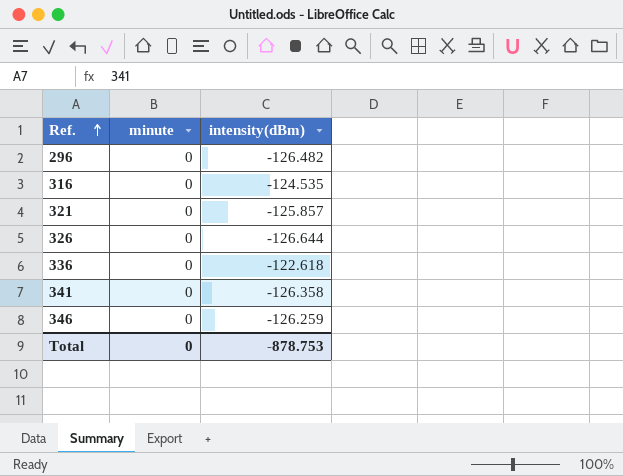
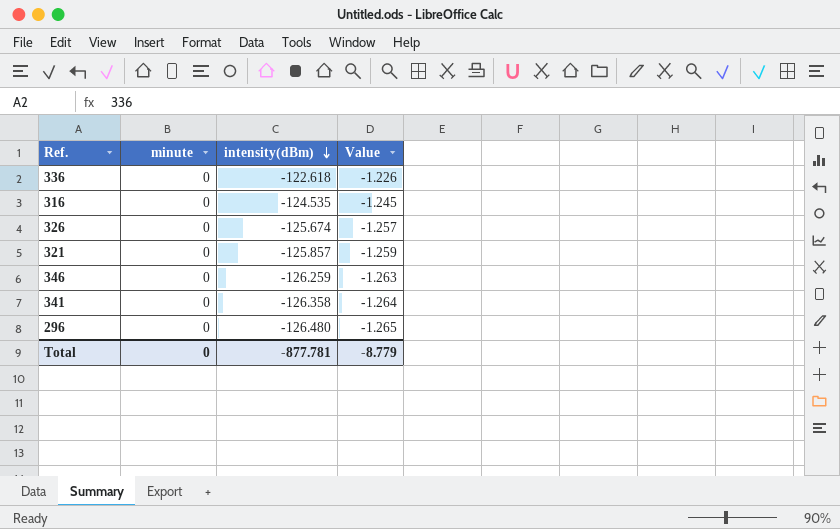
row order: Ref. ascending -> intensity(dBm) descending
column Value | formula: none -> [intensity(dBm)] * 0.01
326 | intensity(dBm): -126.644 -> -125.674
296 | intensity(dBm): -126.482 -> -126.480
Total | intensity(dBm): -878.753 -> -877.781

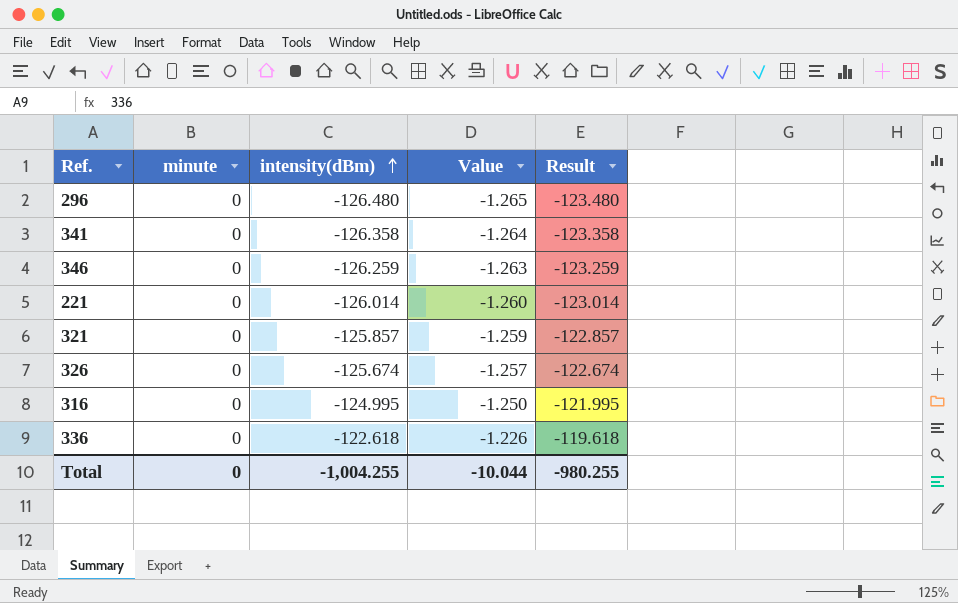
row order: intensity(dBm) descending -> intensity(dBm) ascending
column Result | formula: none -> [intensity(dBm)] + 3
row 221: none -> 0 | -126.014 | -1.260 | -123.014
316 | intensity(dBm): -124.535 -> -124.995
316 | Value: -1.245 -> -1.250
Total | intensity(dBm): -877.781 -> -1,004.255
Total | Value: -8.779 -> -10.044

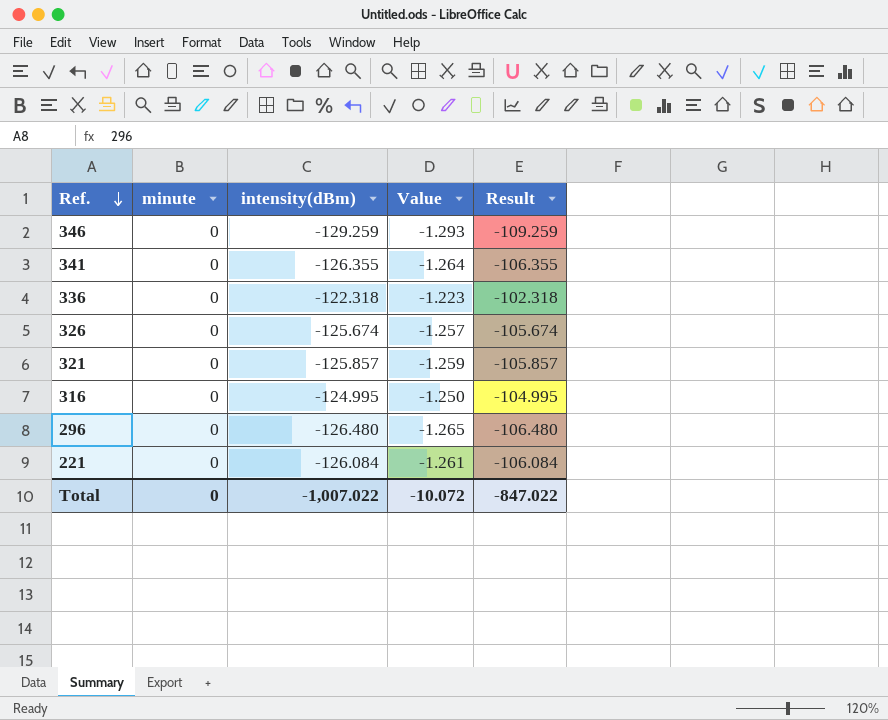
row order: intensity(dBm) ascending -> Ref. descending
column Result | formula: [intensity(dBm)] + 3 -> [intensity(dBm)] + 20
346 | intensity(dBm): -126.259 -> -129.259
346 | Value: -1.263 -> -1.293
341 | intensity(dBm): -126.358 -> -126.355
336 | intensity(dBm): -122.618 -> -122.318
336 | Value: -1.226 -> -1.223
221 | intensity(dBm): -126.014 -> -126.084
221 | Value: -1.260 -> -1.261
Total | intensity(dBm): -1,004.255 -> -1,007.022
Total | Value: -10.044 -> -10.072
Total | Result: -980.255 -> -847.022

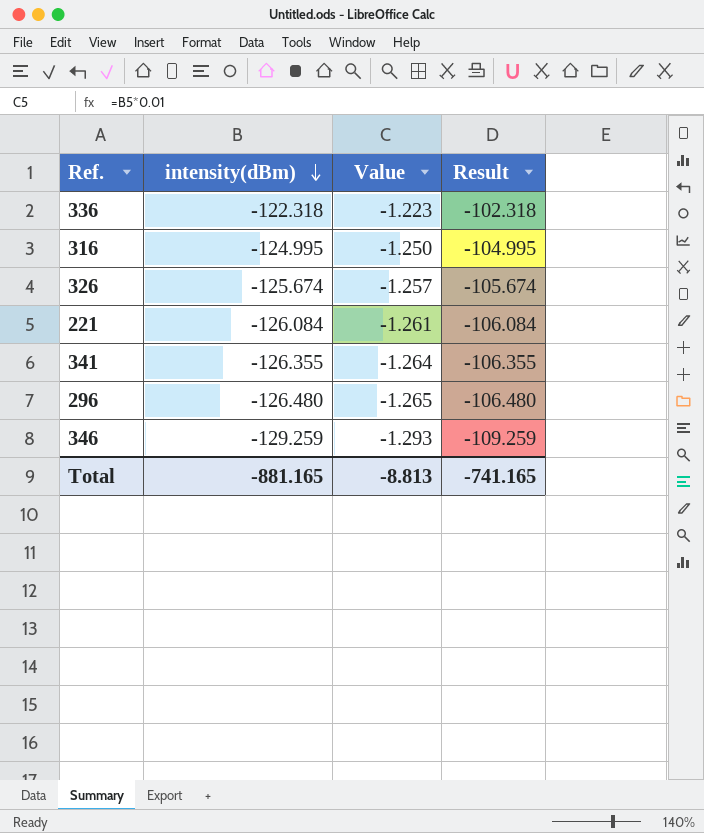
row order: Ref. descending -> intensity(dBm) descending
column minute | position: 2 -> none
row 321: 0 | -125.857 | -1.259 | -105.857 -> none
Total | intensity(dBm): -1,007.022 -> -881.165
Total | Value: -10.072 -> -8.813
Total | Result: -847.022 -> -741.165

